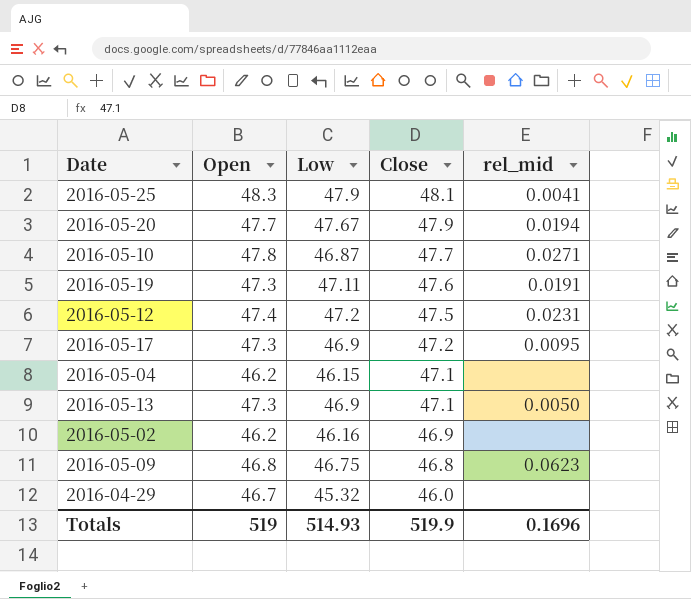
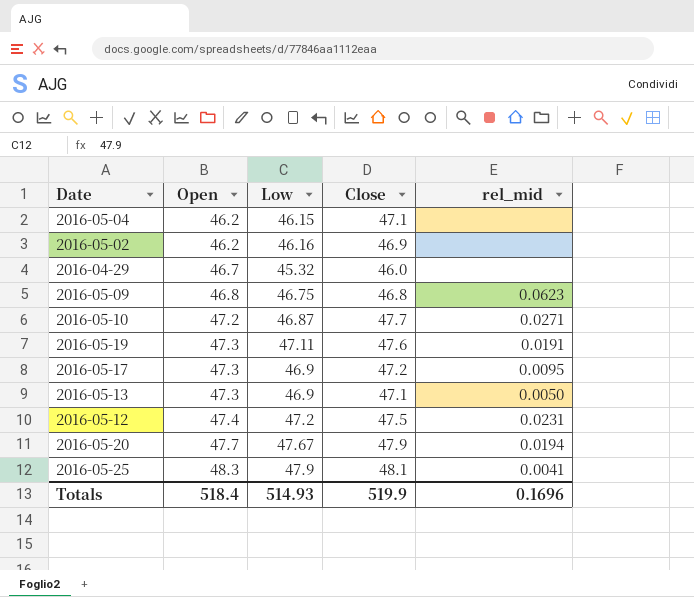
row order: Close descending -> Open ascending
2016-05-10 | Open: 47.8 -> 47.2
Totals | Open: 519 -> 518.4

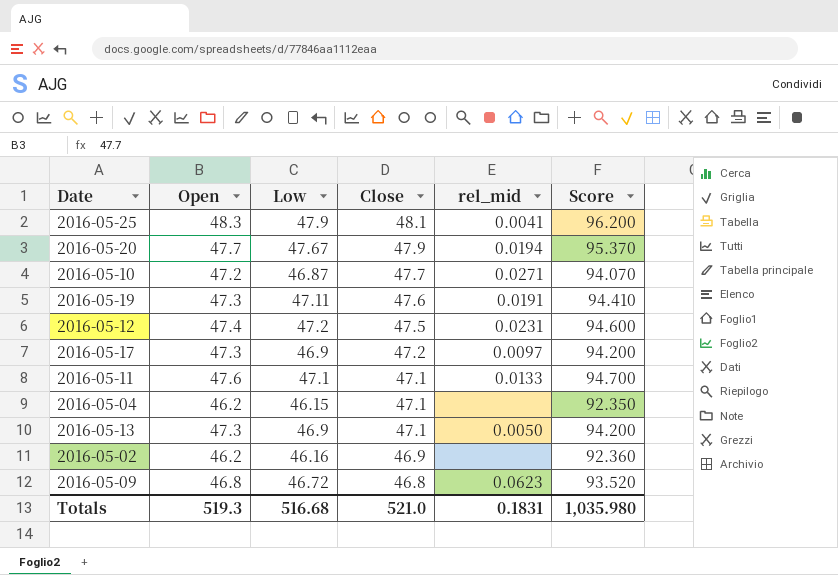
row order: Open ascending -> Close descending
column Score | formula: none -> [Open] + [Low]
row 2016-04-29: 46.7 | 45.32 | 46.0 | none -> none
2016-05-17 | rel_mid: 0.0095 -> 0.0097
row 2016-05-11: none -> 47.6 | 47.1 | 47.1 | 0.0133 | 94.700
2016-05-09 | Low: 46.75 -> 46.72
Totals | Open: 518.4 -> 519.3
Totals | Low: 514.93 -> 516.68
Totals | Close: 519.9 -> 521.0
Totals | rel_mid: 0.1696 -> 0.1831

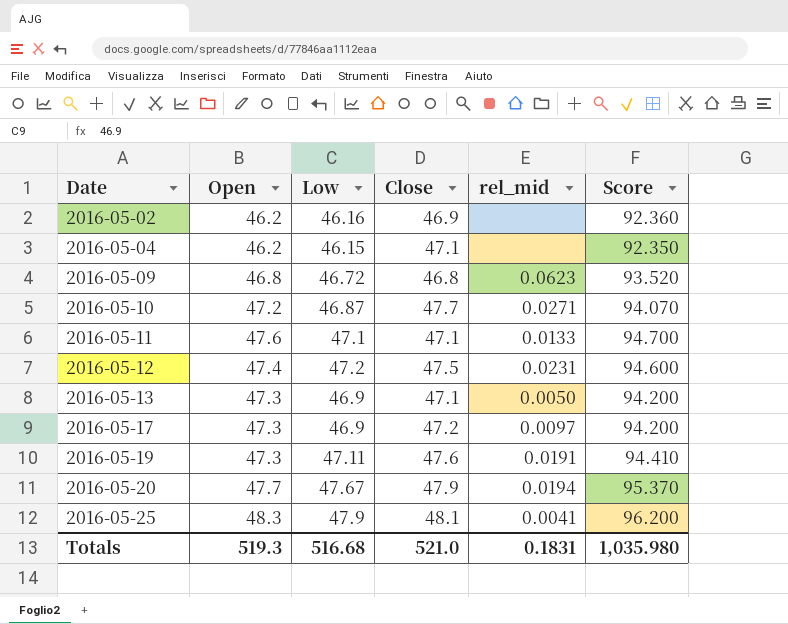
row order: Close descending -> Date ascending

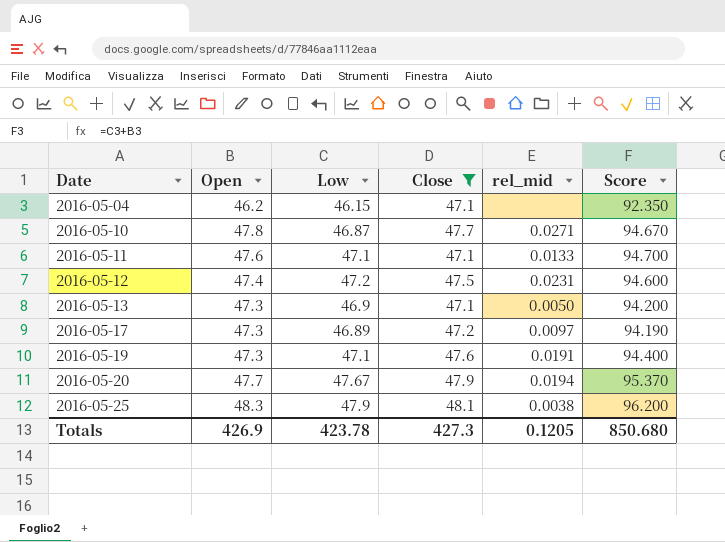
filter: none -> Close >= 47.1
2016-05-10 | Open: 47.2 -> 47.8
2016-05-10 | Score: 94.070 -> 94.670
2016-05-17 | Low: 46.9 -> 46.89
2016-05-17 | Score: 94.200 -> 94.190
2016-05-19 | Low: 47.11 -> 47.1
2016-05-19 | Score: 94.410 -> 94.400
2016-05-25 | rel_mid: 0.0041 -> 0.0038
Totals | Open: 519.3 -> 426.9
Totals | Low: 516.68 -> 423.78
Totals | Close: 521.0 -> 427.3
Totals | rel_mid: 0.1831 -> 0.1205
Totals | Score: 1,035.980 -> 850.680

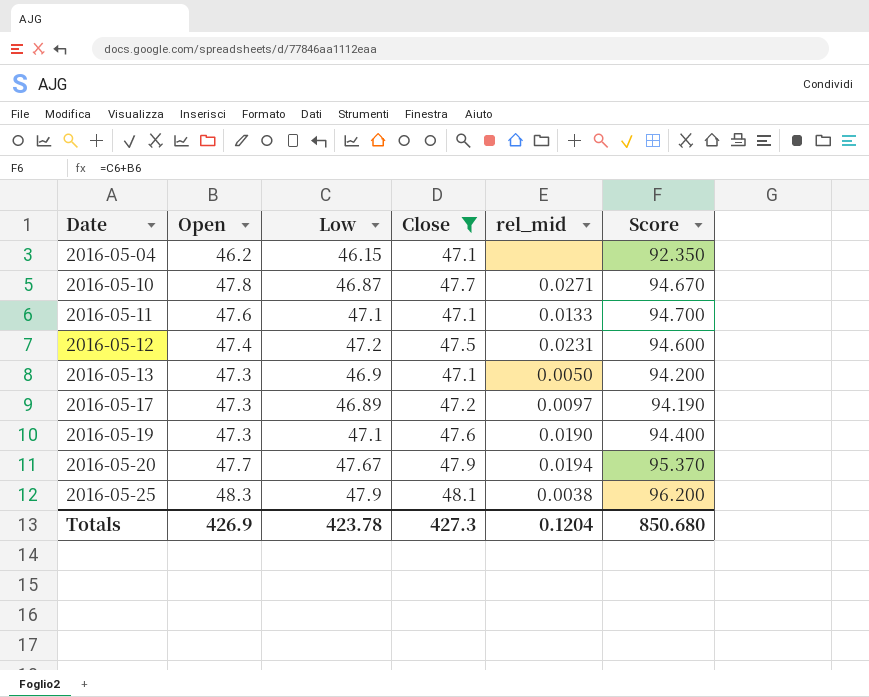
2016-05-19 | rel_mid: 0.0191 -> 0.0190
Totals | rel_mid: 0.1205 -> 0.1204

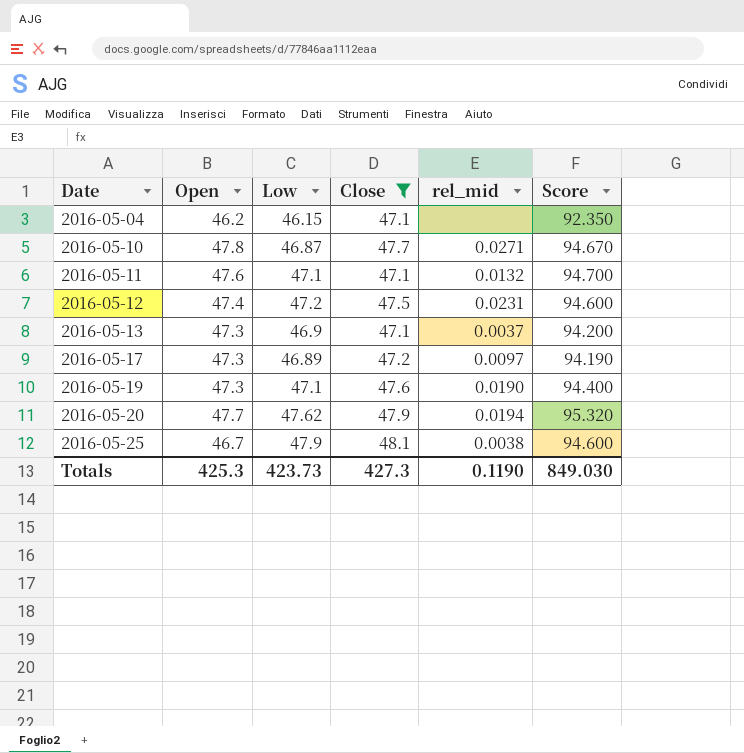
2016-05-11 | rel_mid: 0.0133 -> 0.0132
2016-05-13 | rel_mid: 0.0050 -> 0.0037
2016-05-20 | Low: 47.67 -> 47.62
2016-05-20 | Score: 95.370 -> 95.320
2016-05-25 | Open: 48.3 -> 46.7
2016-05-25 | Score: 96.200 -> 94.600
Totals | Open: 426.9 -> 425.3
Totals | Low: 423.78 -> 423.73
Totals | rel_mid: 0.1204 -> 0.1190
Totals | Score: 850.680 -> 849.030

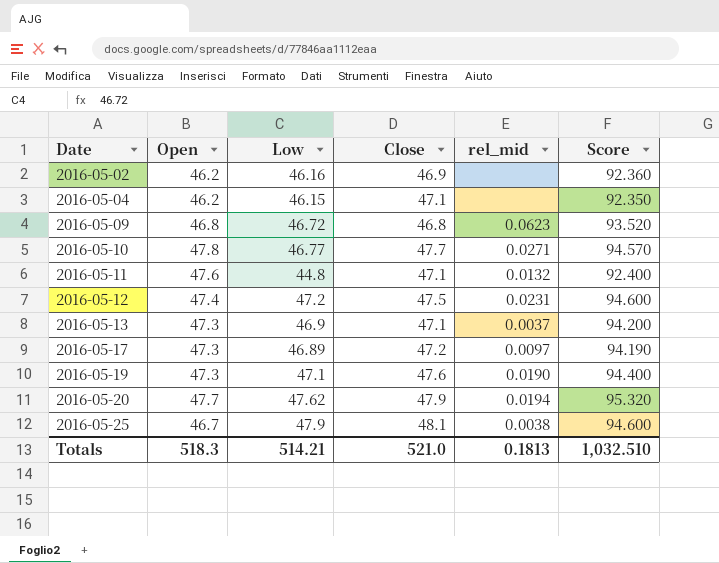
filter: Close >= 47.1 -> none
2016-05-10 | Low: 46.87 -> 46.77
2016-05-10 | Score: 94.670 -> 94.570
2016-05-11 | Low: 47.1 -> 44.8
2016-05-11 | Score: 94.700 -> 92.400
Totals | Open: 425.3 -> 518.3
Totals | Low: 423.73 -> 514.21
Totals | Close: 427.3 -> 521.0
Totals | rel_mid: 0.1190 -> 0.1813
Totals | Score: 849.030 -> 1,032.510

